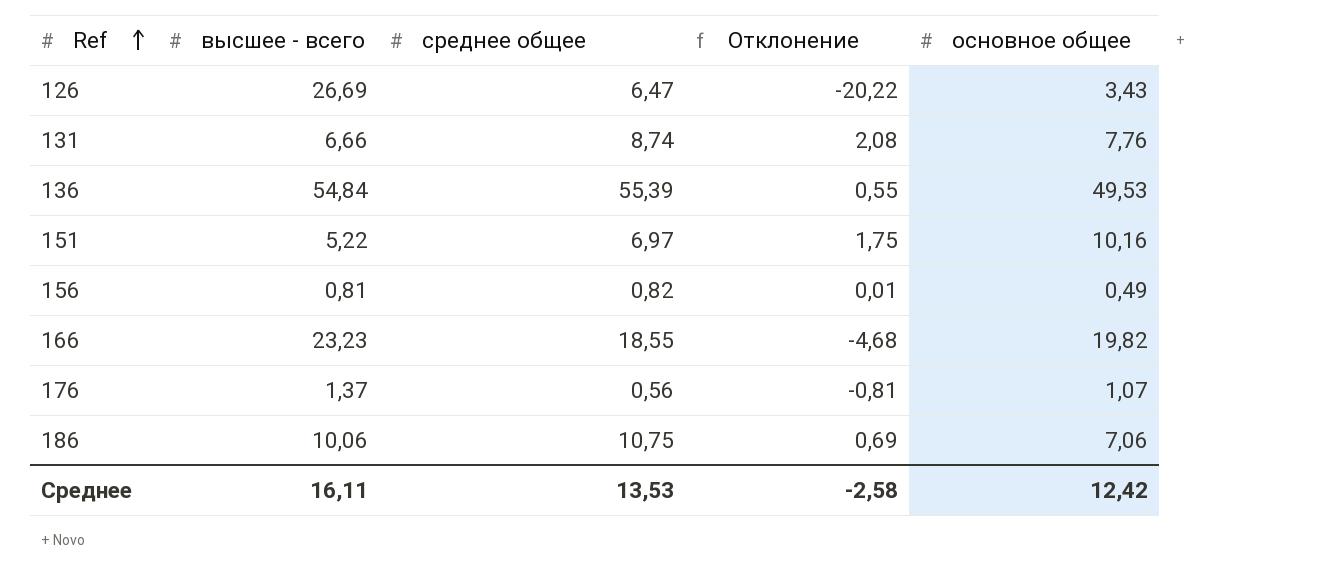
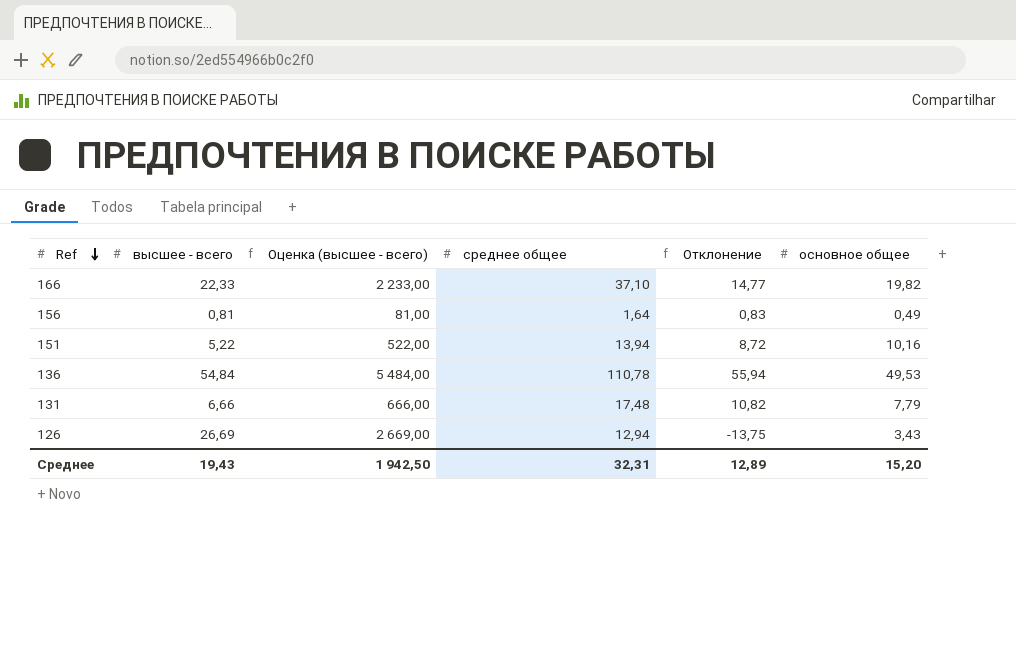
row order: Ref ascending -> Ref descending
column Оценка (высшее - всего) | formula: none -> [высшее - всего] * 100
row 176: 1,37 | 0,56 | -0,81 | 1,07 -> none
row 186: 10,06 | 10,75 | 0,69 | 7,06 -> none
166 | высшее - всего: 23,23 -> 22,33
166 | среднее общее: 18,55 -> 37,10
166 | Отклонение: -4,68 -> 14,77
156 | среднее общее: 0,82 -> 1,64
156 | Отклонение: 0,01 -> 0,83
151 | среднее общее: 6,97 -> 13,94
151 | Отклонение: 1,75 -> 8,72
136 | среднее общее: 55,39 -> 110,78
136 | Отклонение: 0,55 -> 55,94
131 | среднее общее: 8,74 -> 17,48
131 | Отклонение: 2,08 -> 10,82
131 | основное общее: 7,76 -> 7,79
126 | среднее общее: 6,47 -> 12,94
126 | Отклонение: -20,22 -> -13,75
Среднее | высшее - всего: 16,11 -> 19,43
Среднее | среднее общее: 13,53 -> 32,31
Среднее | Отклонение: -2,58 -> 12,89
Среднее | основное общее: 12,42 -> 15,20

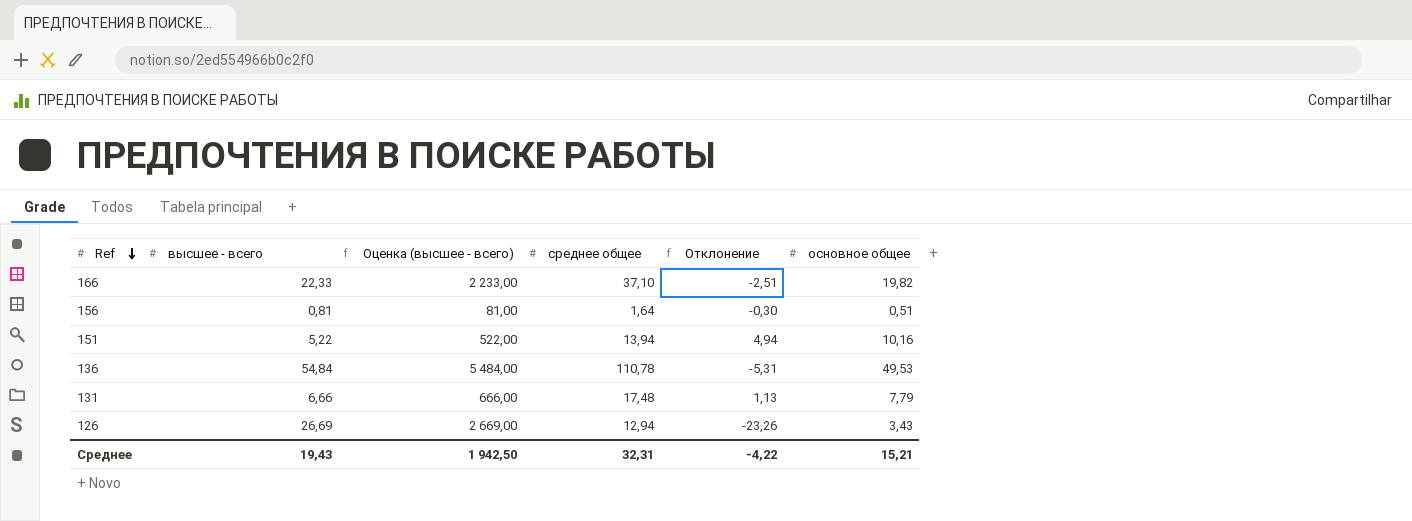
column Отклонение | formula: [среднее общее] - [высшее - всего] -> [основное общее] - [высшее - всего]
156 | основное общее: 0,49 -> 0,51
Среднее | Отклонение: 12,89 -> -4,22
Среднее | основное общее: 15,20 -> 15,21

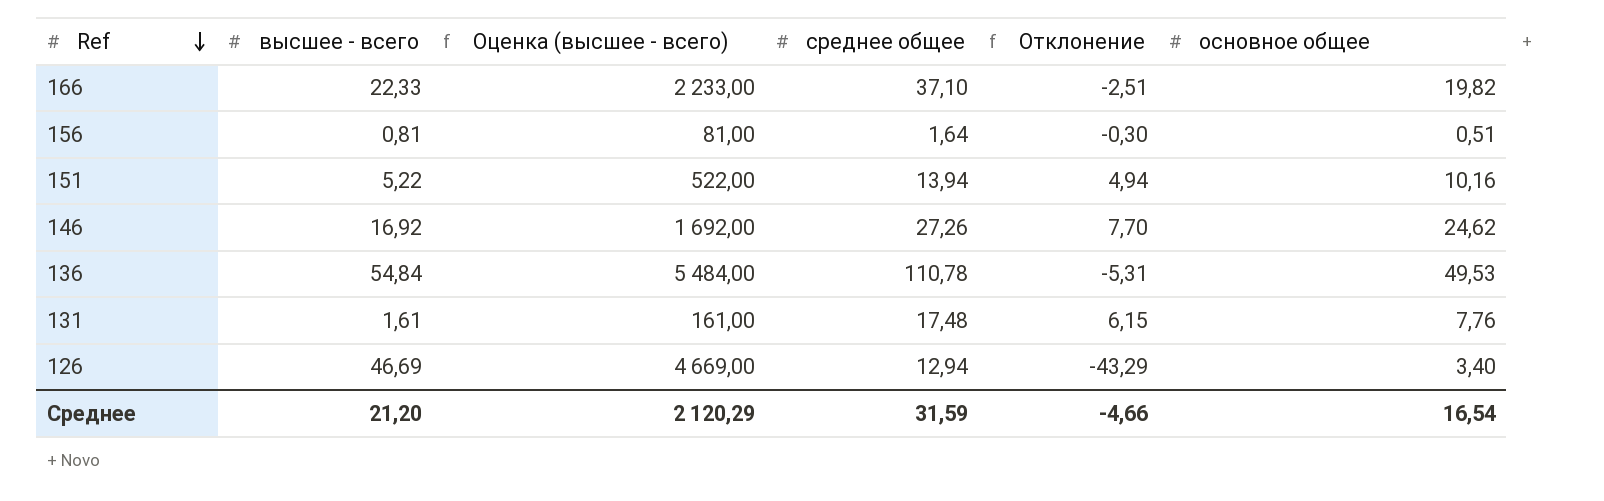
row 146: none -> 16,92 | 1 692,00 | 27,26 | 7,70 | 24,62
131 | высшее - всего: 6,66 -> 1,61
131 | Оценка (высшее - всего): 666,00 -> 161,00
131 | Отклонение: 1,13 -> 6,15
131 | основное общее: 7,79 -> 7,76
126 | высшее - всего: 26,69 -> 46,69
126 | Оценка (высшее - всего): 2 669,00 -> 4 669,00
126 | Отклонение: -23,26 -> -43,29
126 | основное общее: 3,43 -> 3,40
Среднее | высшее - всего: 19,43 -> 21,20
Среднее | Оценка (высшее - всего): 1 942,50 -> 2 120,29
Среднее | среднее общее: 32,31 -> 31,59
Среднее | Отклонение: -4,22 -> -4,66
Среднее | основное общее: 15,21 -> 16,54

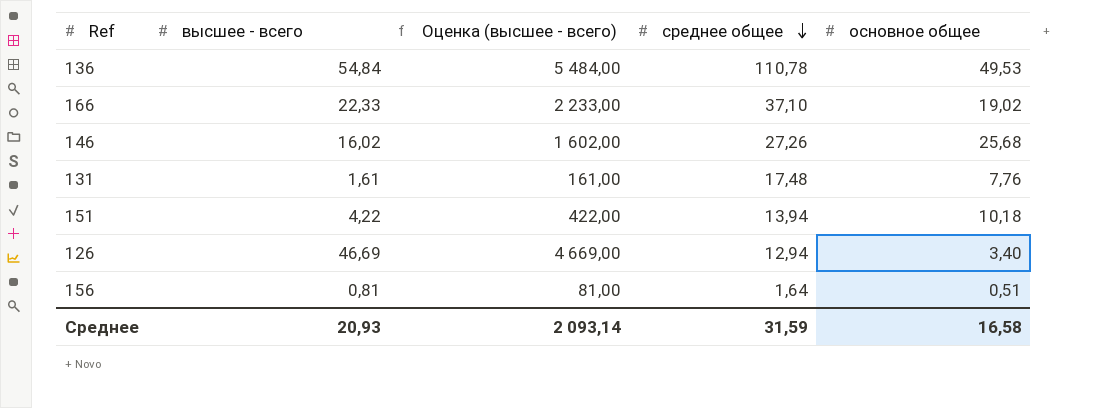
row order: Ref descending -> среднее общее descending
column Отклонение | formula: [основное общее] - [высшее - всего] -> none
166 | основное общее: 19,82 -> 19,02
146 | высшее - всего: 16,92 -> 16,02
146 | Оценка (высшее - всего): 1 692,00 -> 1 602,00
146 | основное общее: 24,62 -> 25,68
151 | высшее - всего: 5,22 -> 4,22
151 | Оценка (высшее - всего): 522,00 -> 422,00
151 | основное общее: 10,16 -> 10,18
Среднее | высшее - всего: 21,20 -> 20,93
Среднее | Оценка (высшее - всего): 2 120,29 -> 2 093,14
Среднее | основное общее: 16,54 -> 16,58

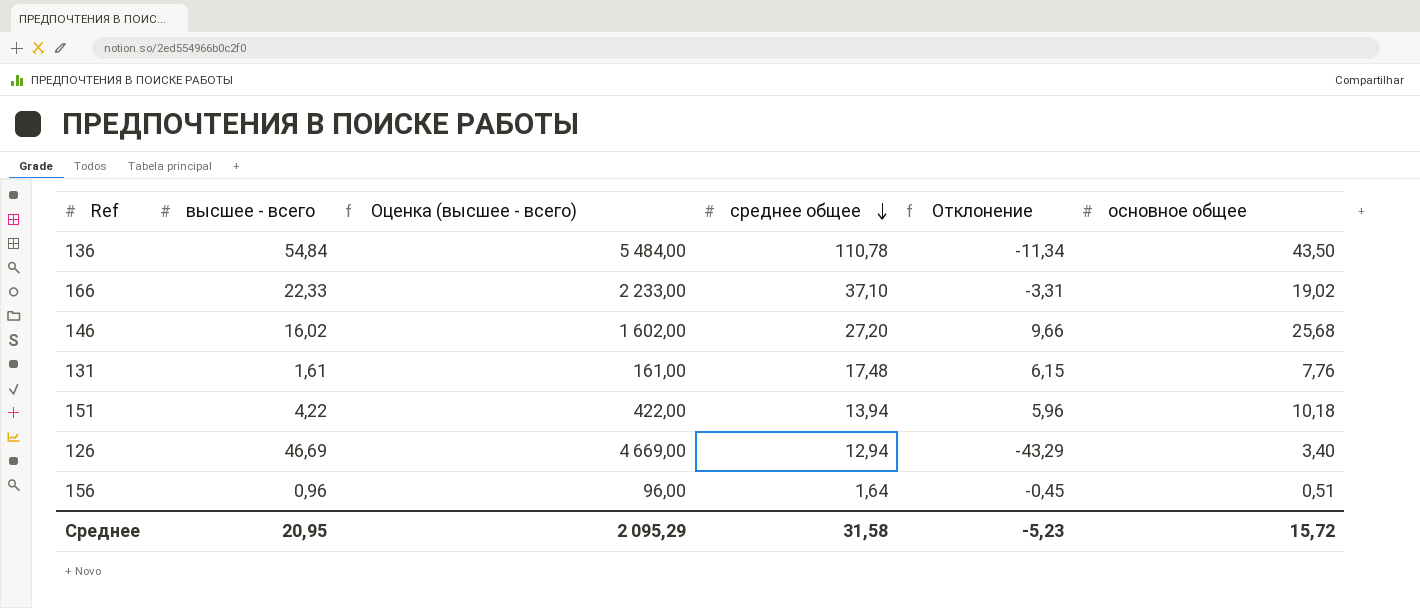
column Отклонение | formula: none -> [основное общее] - [высшее - всего]
136 | основное общее: 49,53 -> 43,50
146 | среднее общее: 27,26 -> 27,20
156 | высшее - всего: 0,81 -> 0,96
156 | Оценка (высшее - всего): 81,00 -> 96,00
Среднее | высшее - всего: 20,93 -> 20,95
Среднее | Оценка (высшее - всего): 2 093,14 -> 2 095,29
Среднее | среднее общее: 31,59 -> 31,58
Среднее | основное общее: 16,58 -> 15,72

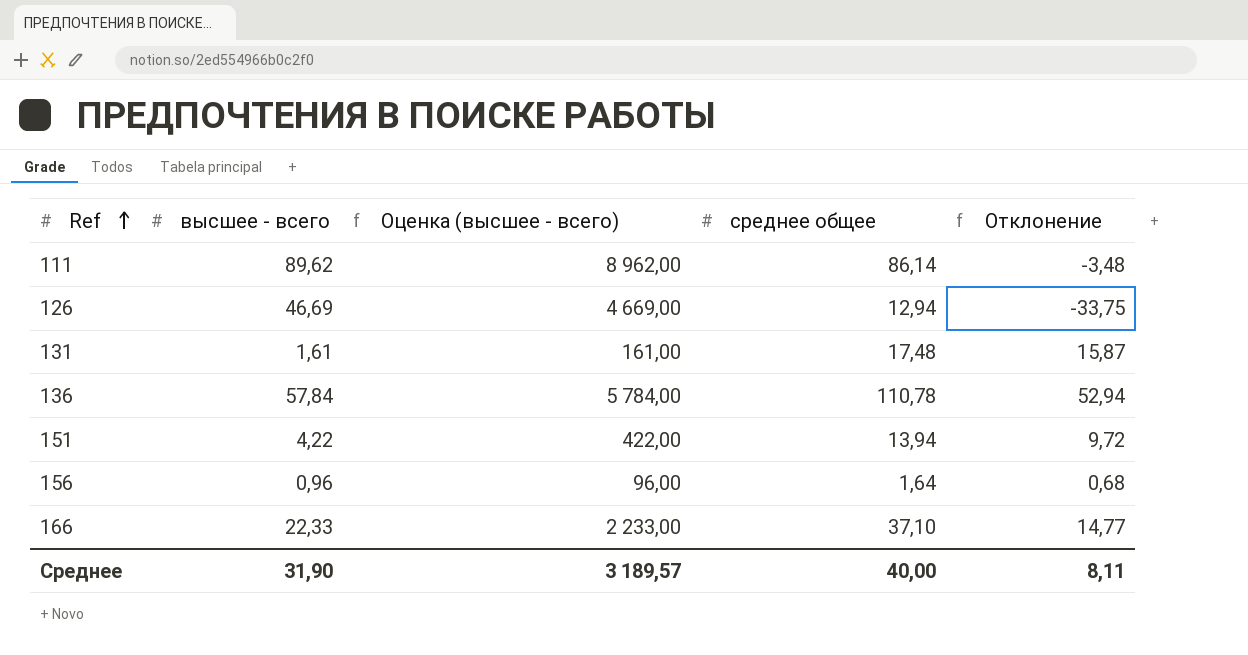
row order: среднее общее descending -> Ref ascending
column основное общее | position: 6 -> none
column Отклонение | formula: [основное общее] - [высшее - всего] -> [среднее общее] - [высшее - всего]
row 146: 16,02 | 1 602,00 | 27,20 | 9,66 | 25,68 -> none
row 111: none -> 89,62 | 8 962,00 | 86,14 | -3,48
136 | высшее - всего: 54,84 -> 57,84
136 | Оценка (высшее - всего): 5 484,00 -> 5 784,00
Среднее | высшее - всего: 20,95 -> 31,90
Среднее | Оценка (высшее - всего): 2 095,29 -> 3 189,57
Среднее | среднее общее: 31,58 -> 40,00
Среднее | Отклонение: -5,23 -> 8,11

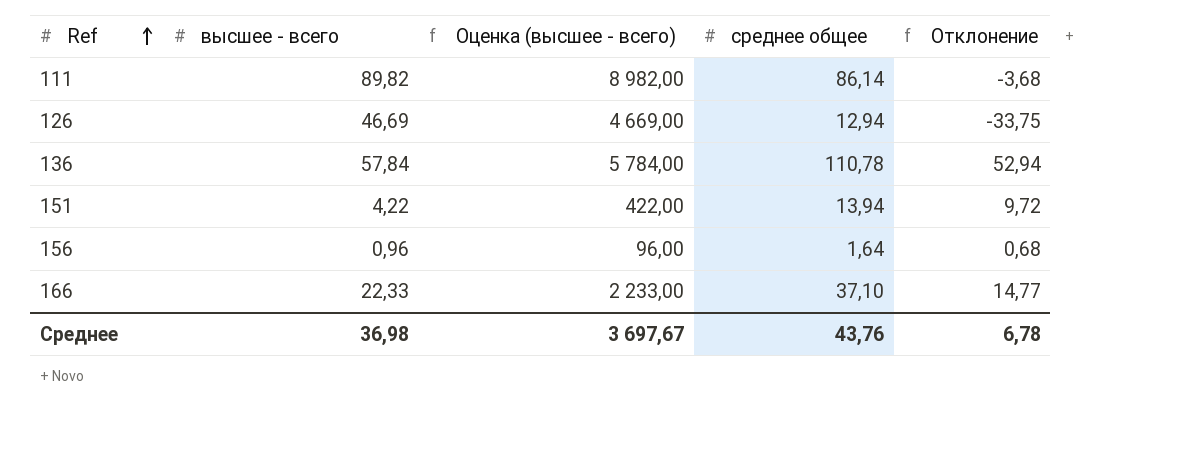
row 131: 1,61 | 161,00 | 17,48 | 15,87 -> none
111 | высшее - всего: 89,62 -> 89,82
111 | Оценка (высшее - всего): 8 962,00 -> 8 982,00
111 | Отклонение: -3,48 -> -3,68
Среднее | высшее - всего: 31,90 -> 36,98
Среднее | Оценка (высшее - всего): 3 189,57 -> 3 697,67
Среднее | среднее общее: 40,00 -> 43,76
Среднее | Отклонение: 8,11 -> 6,78

